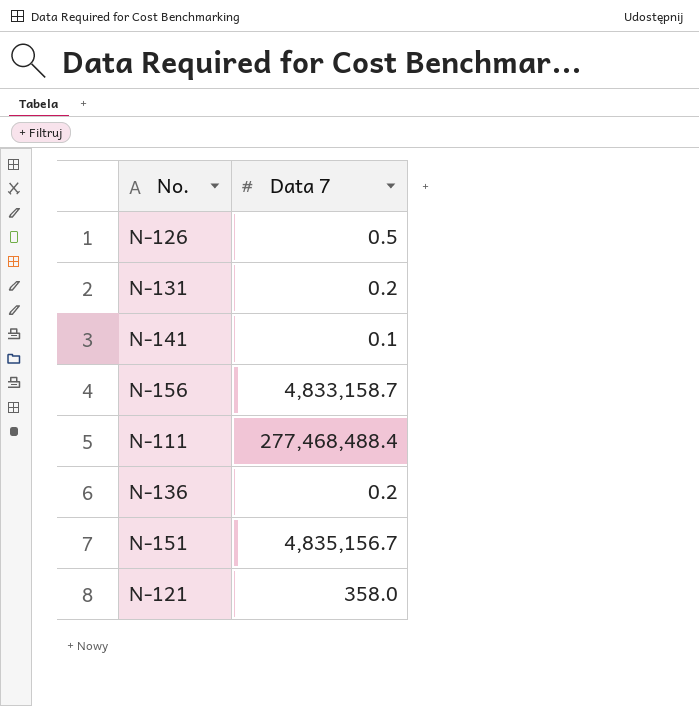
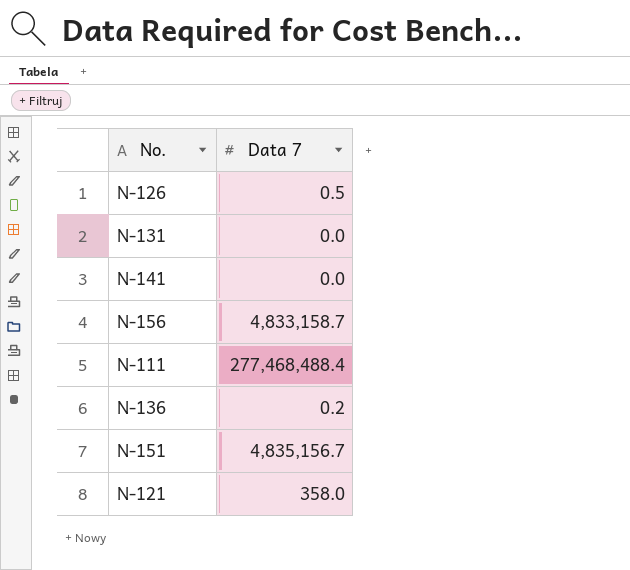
N-131 | Data 7: 0.2 -> 0.0
N-141 | Data 7: 0.1 -> 0.0

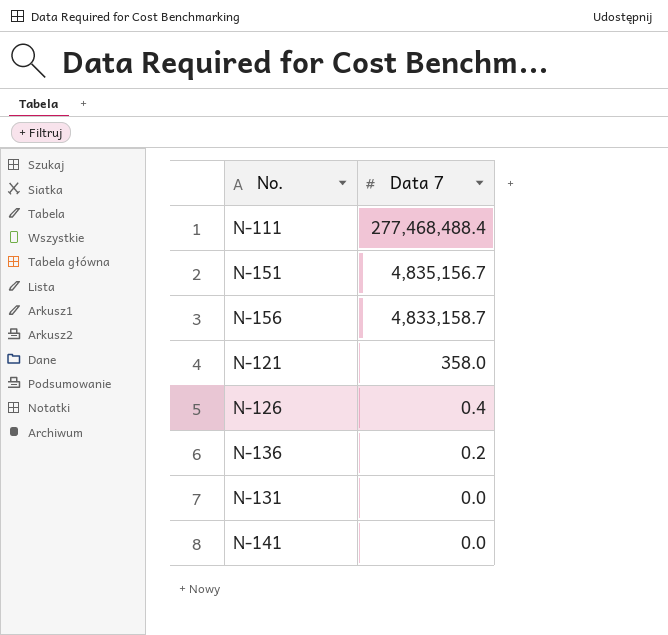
row order: none -> Data 7 descending
N-126 | Data 7: 0.5 -> 0.4

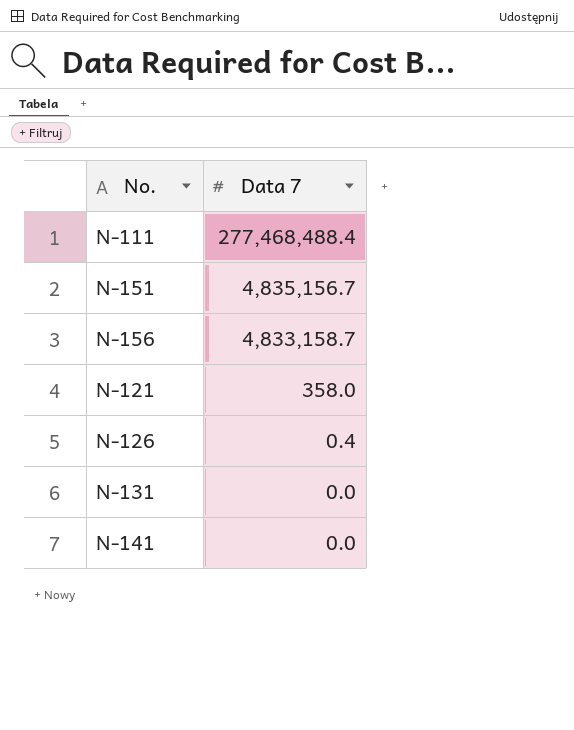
row N-136: 0.2 -> none

